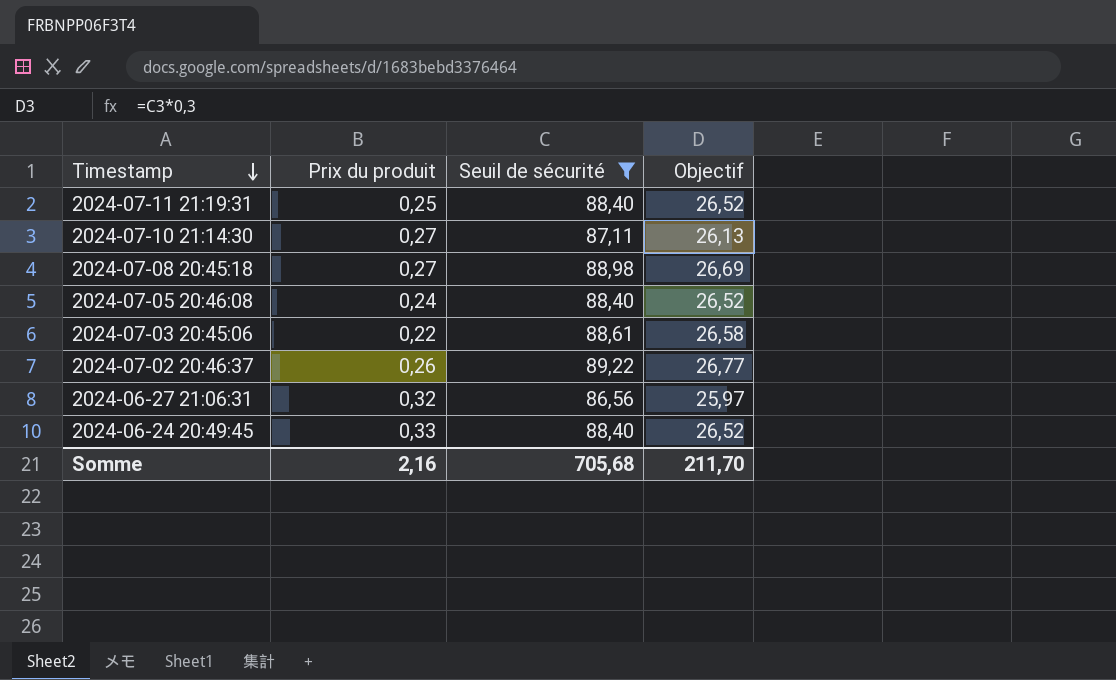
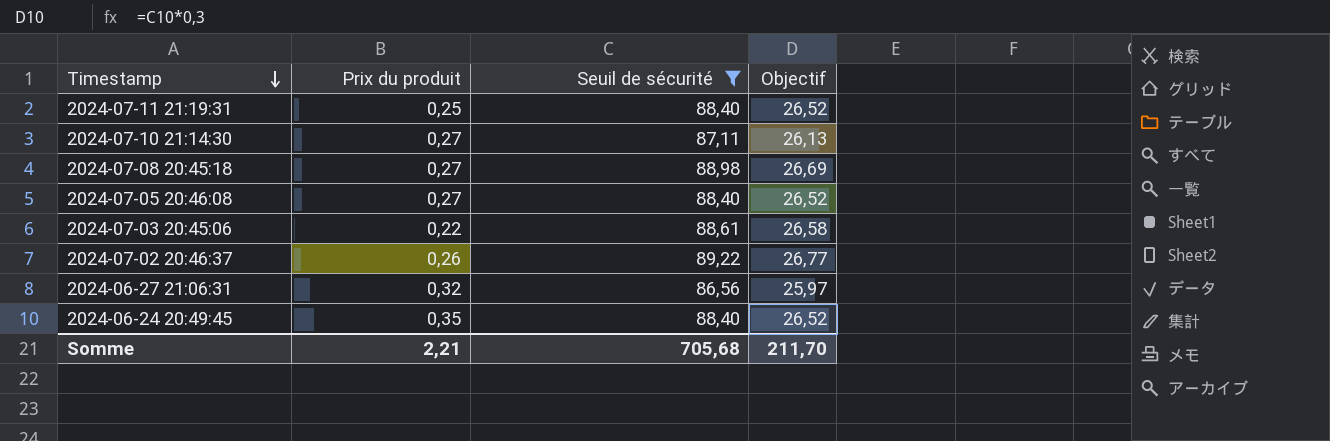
2024-07-05 20:46:08 | Prix du produit: 0,24 -> 0,27
2024-06-24 20:49:45 | Prix du produit: 0,33 -> 0,35
Somme | Prix du produit: 2,16 -> 2,21

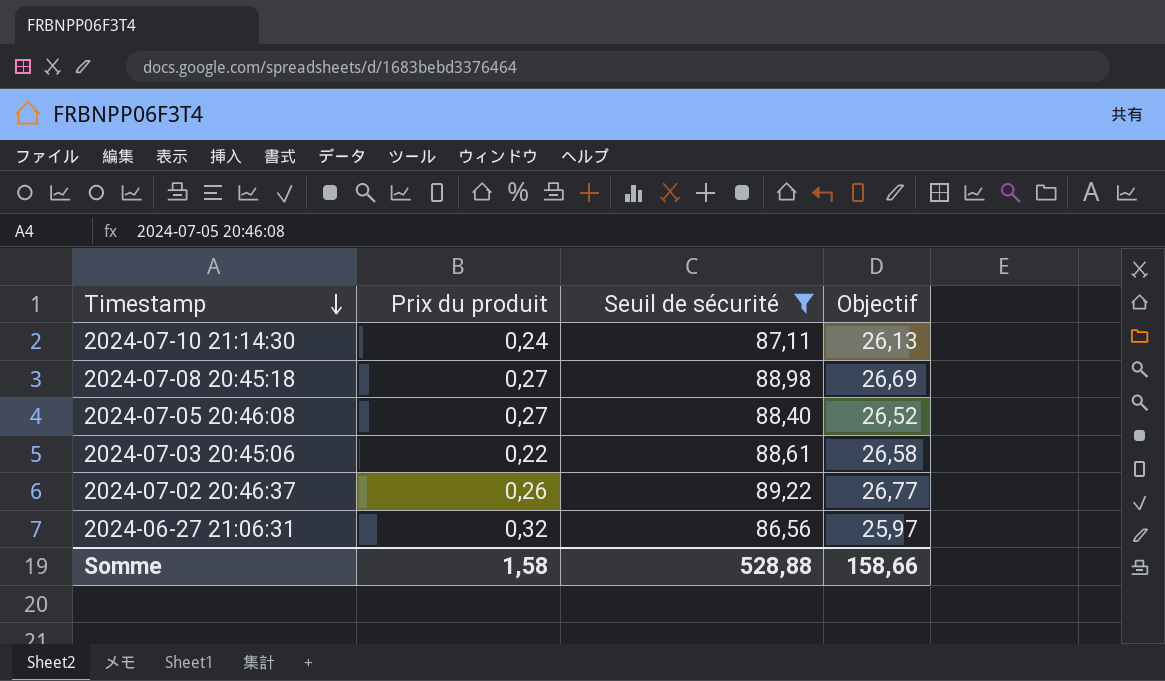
row 2024-07-11 21:19:31: 0,25 | 88,40 | 26,52 -> none
row 2024-06-24 20:49:45: 0,35 | 88,40 | 26,52 -> none
2024-07-10 21:14:30 | Prix du produit: 0,27 -> 0,24
Somme | Prix du produit: 2,21 -> 1,58
Somme | Seuil de sécurité: 705,68 -> 528,88
Somme | Objectif: 211,70 -> 158,66

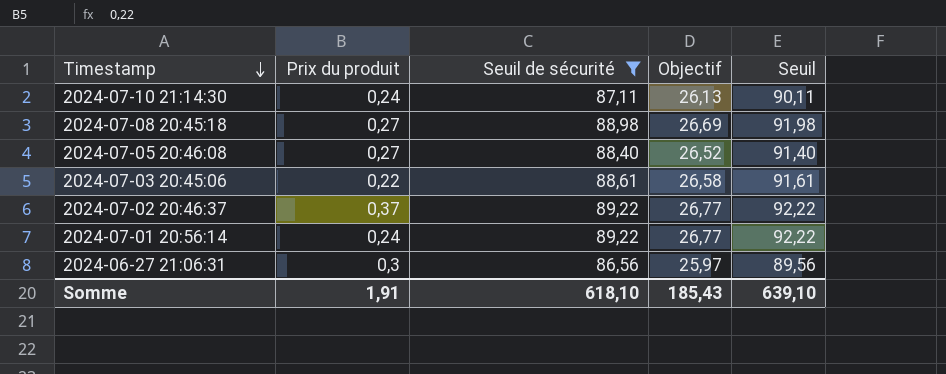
column Seuil | formula: none -> [Seuil de sécurité] + 3
2024-07-02 20:46:37 | Prix du produit: 0,26 -> 0,37
row 2024-07-01 20:56:14: none -> 0,24 | 89,22 | 26,77 | 92,22
2024-06-27 21:06:31 | Prix du produit: 0,32 -> 0,3
Somme | Prix du produit: 1,58 -> 1,91
Somme | Seuil de sécurité: 528,88 -> 618,10
Somme | Objectif: 158,66 -> 185,43

